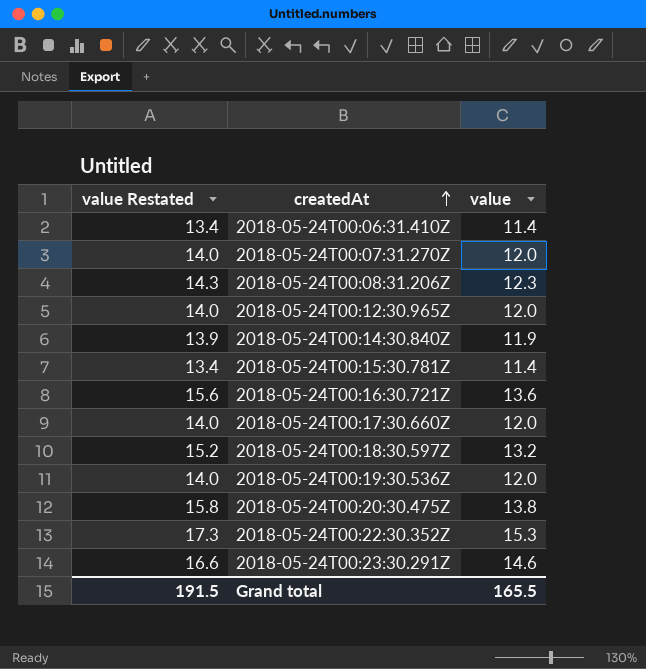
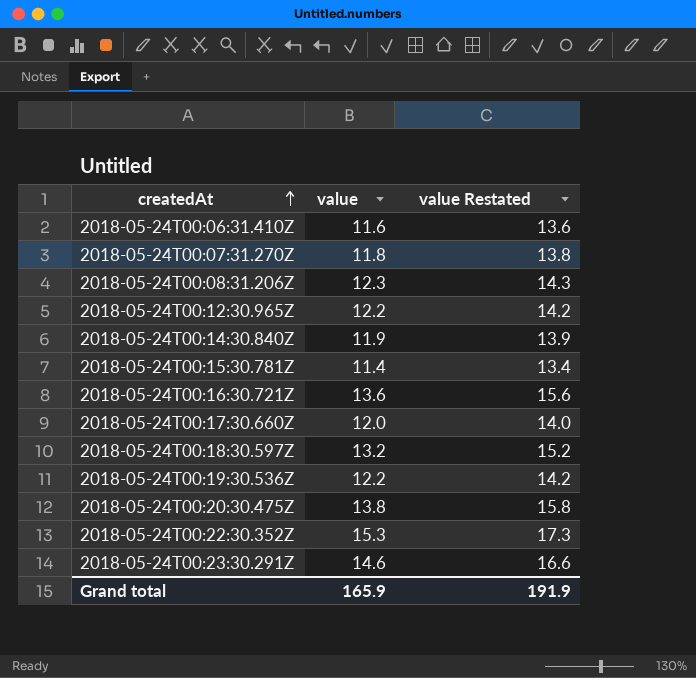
column value Restated | position: 1 -> 3
2018-05-24T00:06:31.410Z | value: 11.4 -> 11.6
2018-05-24T00:06:31.410Z | value Restated: 13.4 -> 13.6
2018-05-24T00:07:31.270Z | value: 12.0 -> 11.8
2018-05-24T00:07:31.270Z | value Restated: 14.0 -> 13.8
2018-05-24T00:12:30.965Z | value: 12.0 -> 12.2
2018-05-24T00:12:30.965Z | value Restated: 14.0 -> 14.2
2018-05-24T00:19:30.536Z | value: 12.0 -> 12.2
2018-05-24T00:19:30.536Z | value Restated: 14.0 -> 14.2
Grand total | value: 165.5 -> 165.9
Grand total | value Restated: 191.5 -> 191.9

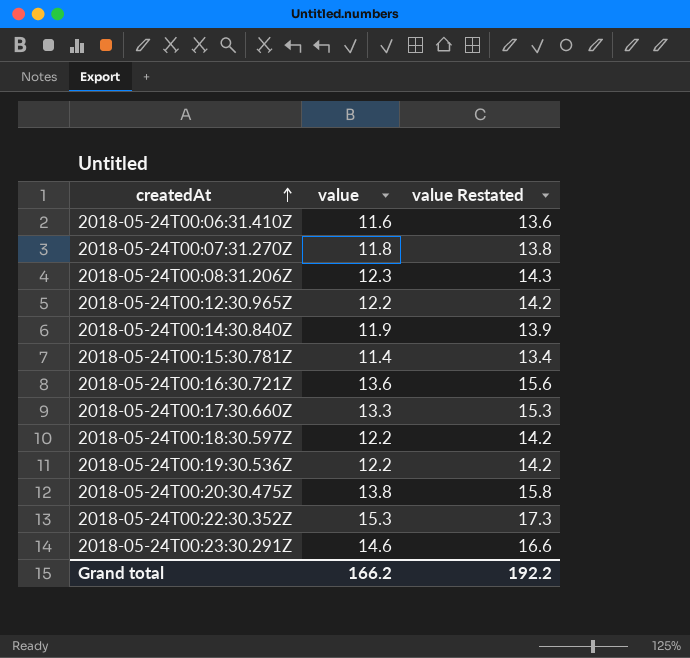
2018-05-24T00:17:30.660Z | value: 12.0 -> 13.3
2018-05-24T00:17:30.660Z | value Restated: 14.0 -> 15.3
2018-05-24T00:18:30.597Z | value: 13.2 -> 12.2
2018-05-24T00:18:30.597Z | value Restated: 15.2 -> 14.2
Grand total | value: 165.9 -> 166.2
Grand total | value Restated: 191.9 -> 192.2

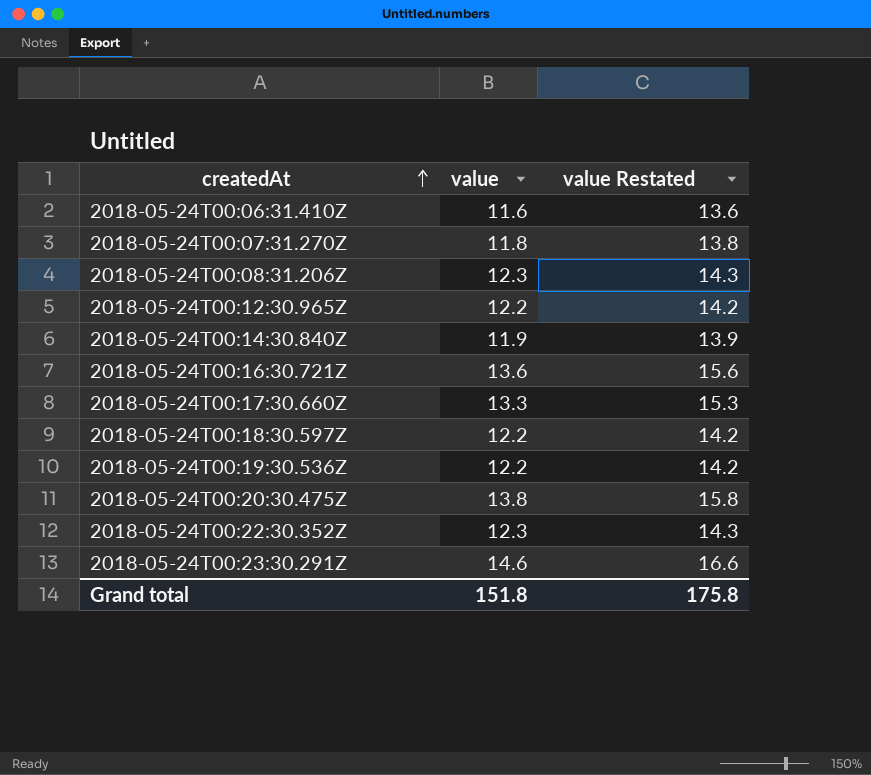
row 2018-05-24T00:15:30.781Z: 11.4 | 13.4 -> none
2018-05-24T00:22:30.352Z | value: 15.3 -> 12.3
2018-05-24T00:22:30.352Z | value Restated: 17.3 -> 14.3
Grand total | value: 166.2 -> 151.8
Grand total | value Restated: 192.2 -> 175.8

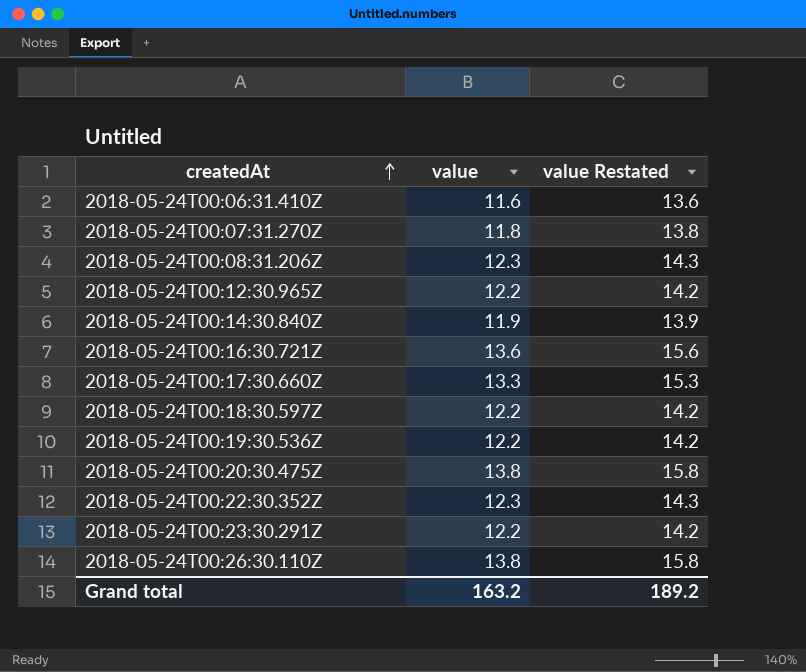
2018-05-24T00:23:30.291Z | value: 14.6 -> 12.2
2018-05-24T00:23:30.291Z | value Restated: 16.6 -> 14.2
row 2018-05-24T00:26:30.110Z: none -> 13.8 | 15.8
Grand total | value: 151.8 -> 163.2
Grand total | value Restated: 175.8 -> 189.2

